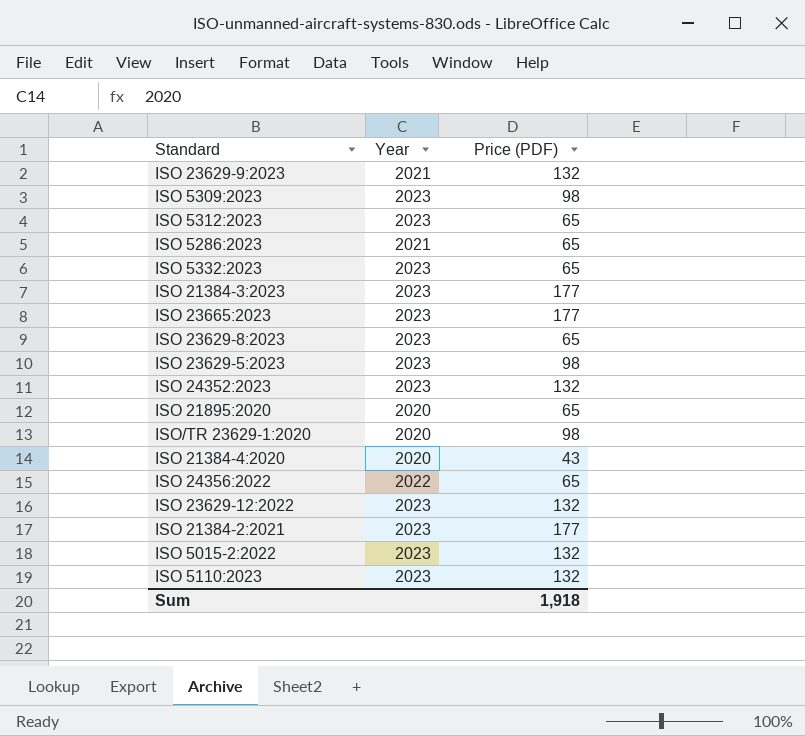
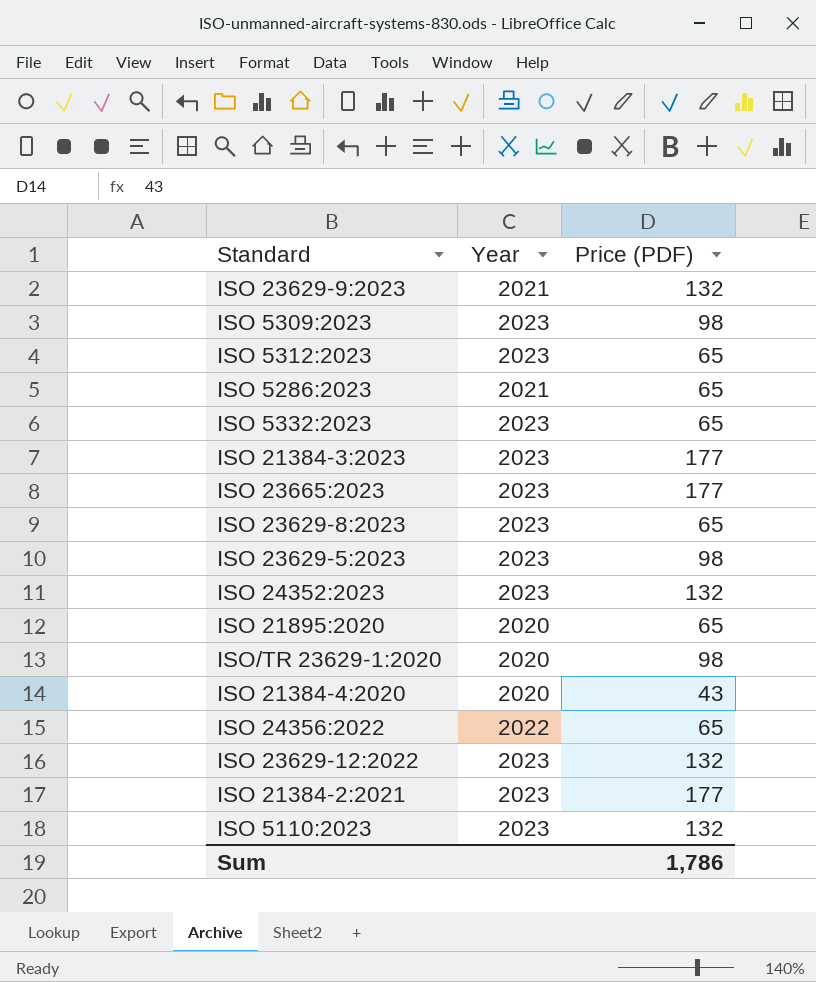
row ISO 5015-2:2022: 2023 | 132 -> none
Sum | Price (PDF): 1,918 -> 1,786

